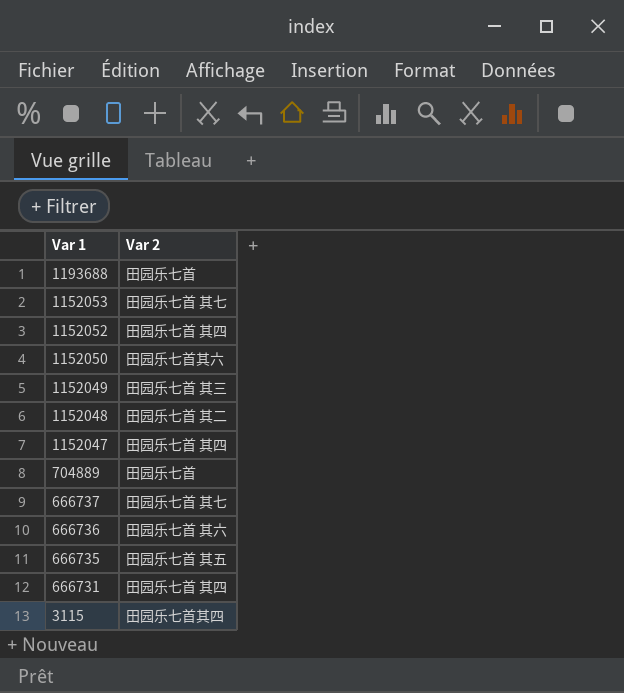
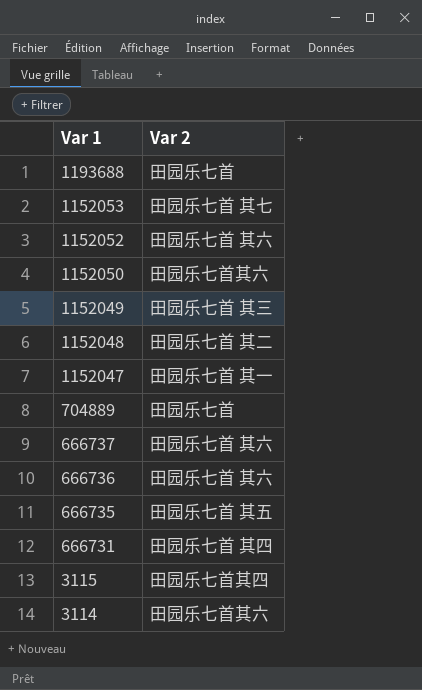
1152052 | Var 2: 田园乐七首 其四 -> 田园乐七首 其六
1152047 | Var 2: 田园乐七首 其四 -> 田园乐七首 其一
666737 | Var 2: 田园乐七首 其七 -> 田园乐七首 其六
row 3114: none -> 田园乐七首其六

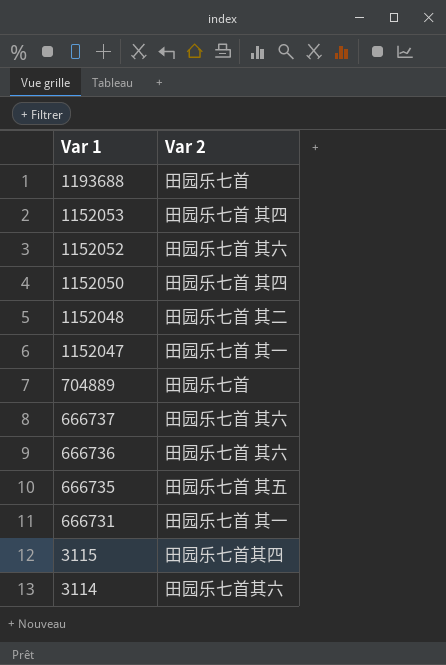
row 1152049: 田园乐七首 其三 -> none
1152053 | Var 2: 田园乐七首 其七 -> 田园乐七首 其四
1152050 | Var 2: 田园乐七首其六 -> 田园乐七首 其四
666731 | Var 2: 田园乐七首 其四 -> 田园乐七首 其一

